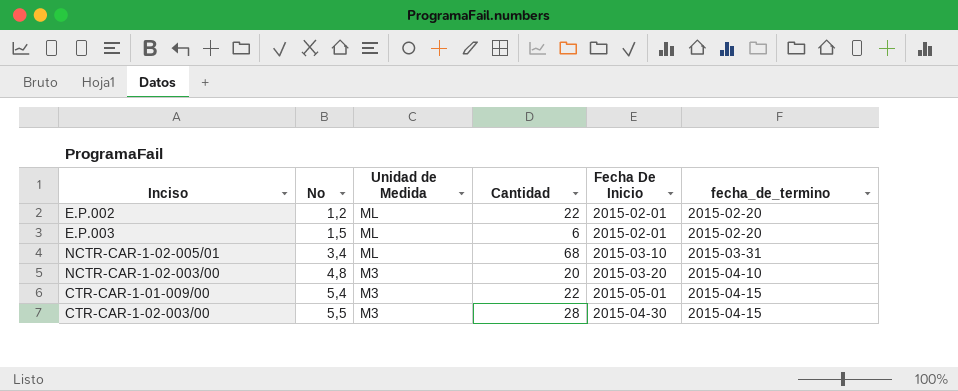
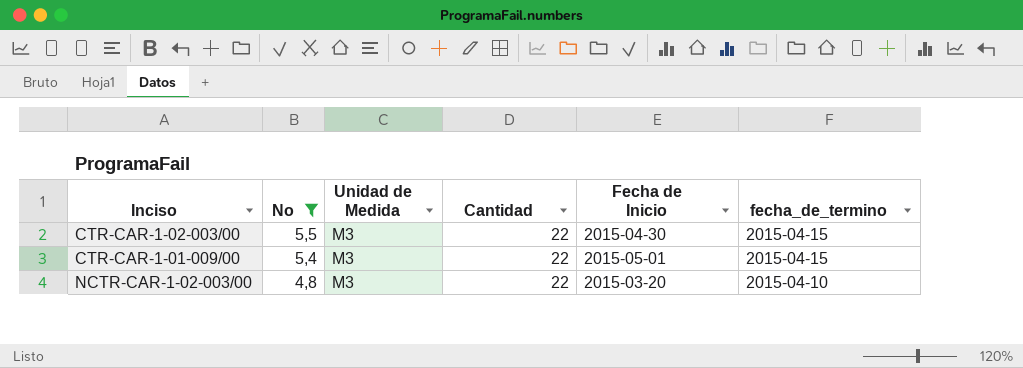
filter: none -> No >= 4,8
row order: No ascending -> No descending
column name: Fecha De Inicio -> Fecha de Inicio
CTR-CAR-1-02-003/00 | Cantidad: 28 -> 22
NCTR-CAR-1-02-003/00 | Cantidad: 20 -> 22

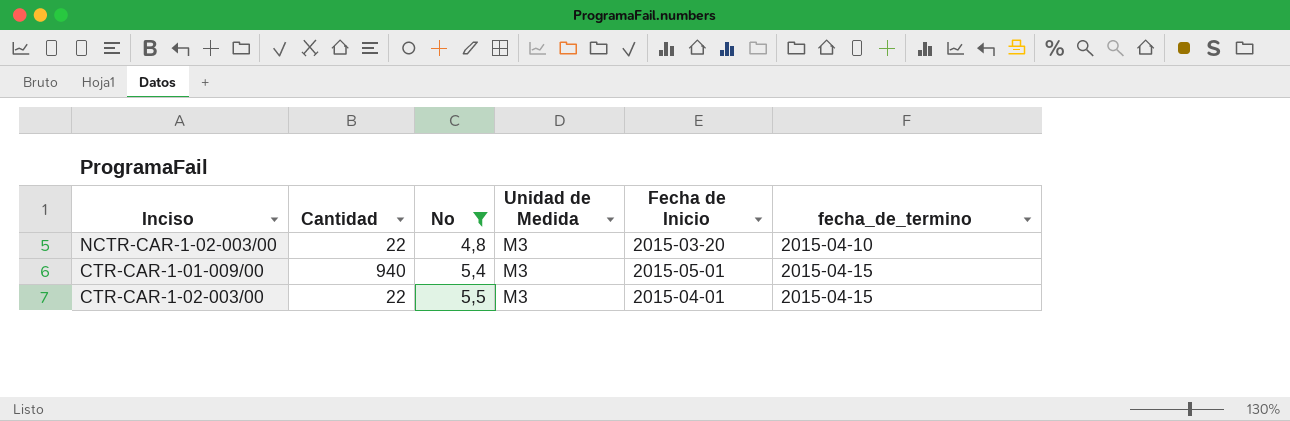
row order: No descending -> No ascending
column Cantidad | position: 4 -> 2
CTR-CAR-1-01-009/00 | Cantidad: 22 -> 940
CTR-CAR-1-02-003/00 | Fecha de Inicio: 2015-04-30 -> 2015-04-01

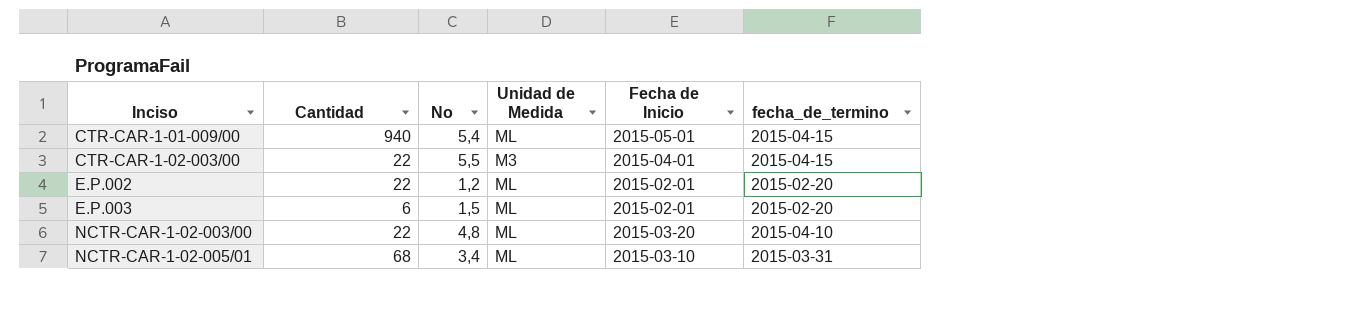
filter: No >= 4,8 -> none
row order: No ascending -> Inciso ascending
CTR-CAR-1-01-009/00 | Unidad de Medida: M3 -> ML
NCTR-CAR-1-02-003/00 | Unidad de Medida: M3 -> ML

